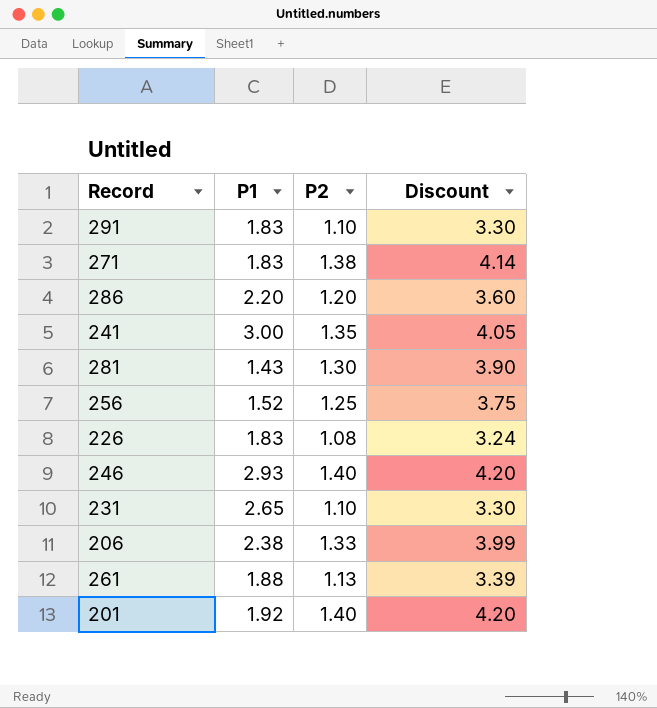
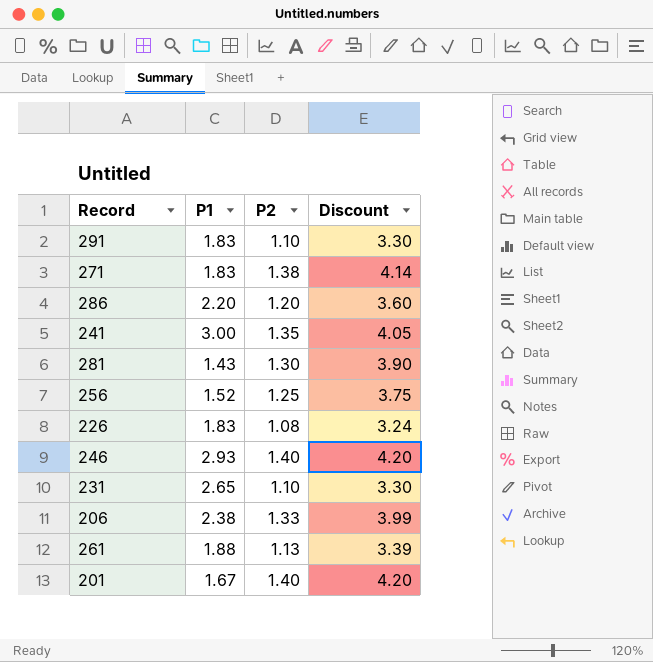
201 | P1: 1.92 -> 1.67

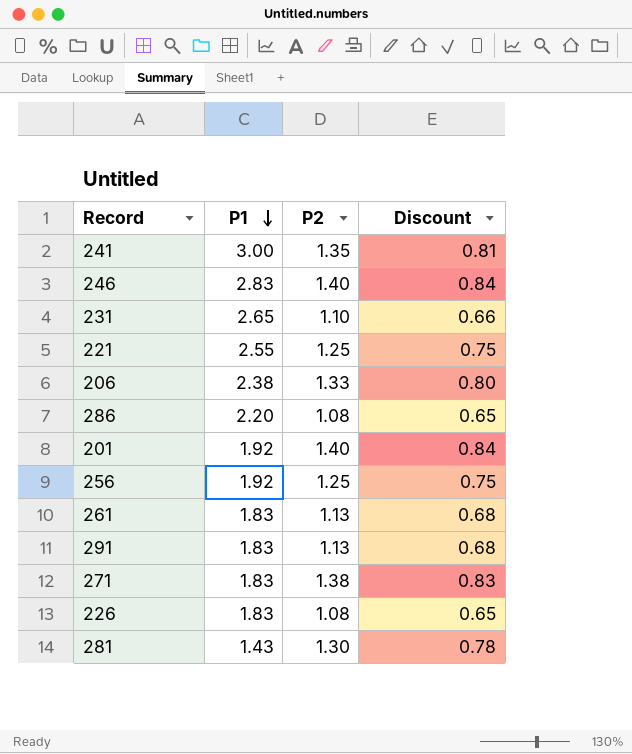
row order: none -> P1 descending
column Discount | formula: [P2] * 3 -> [P2] * 0.6
246 | P1: 2.93 -> 2.83
row 221: none -> 2.55 | 1.25 | 0.75
286 | P2: 1.20 -> 1.08
201 | P1: 1.67 -> 1.92
256 | P1: 1.52 -> 1.92
261 | P1: 1.88 -> 1.83
291 | P2: 1.10 -> 1.13

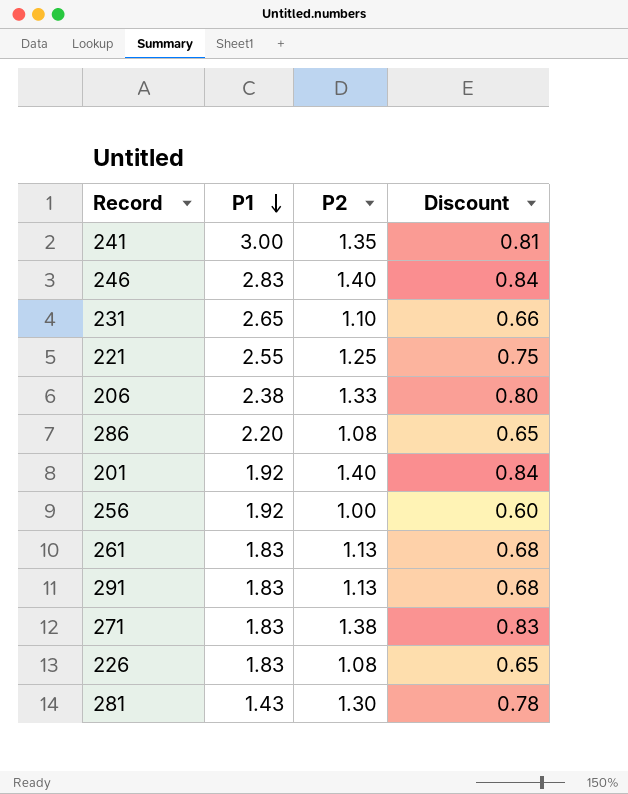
256 | P2: 1.25 -> 1.00
256 | Discount: 0.75 -> 0.60

